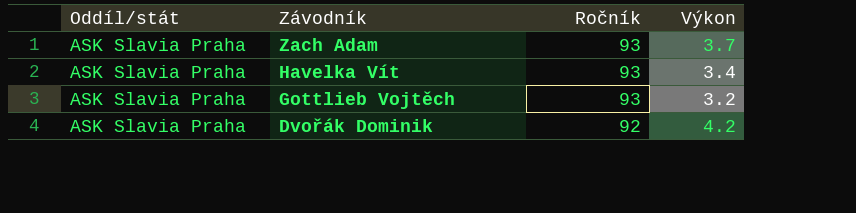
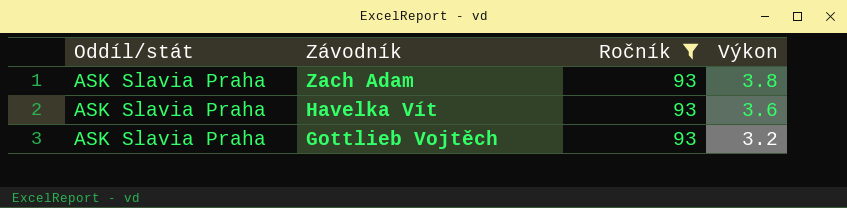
filter: none -> Ročník = 93
Zach Adam | Výkon: 3.7 -> 3.8
Havelka Vít | Výkon: 3.4 -> 3.6

